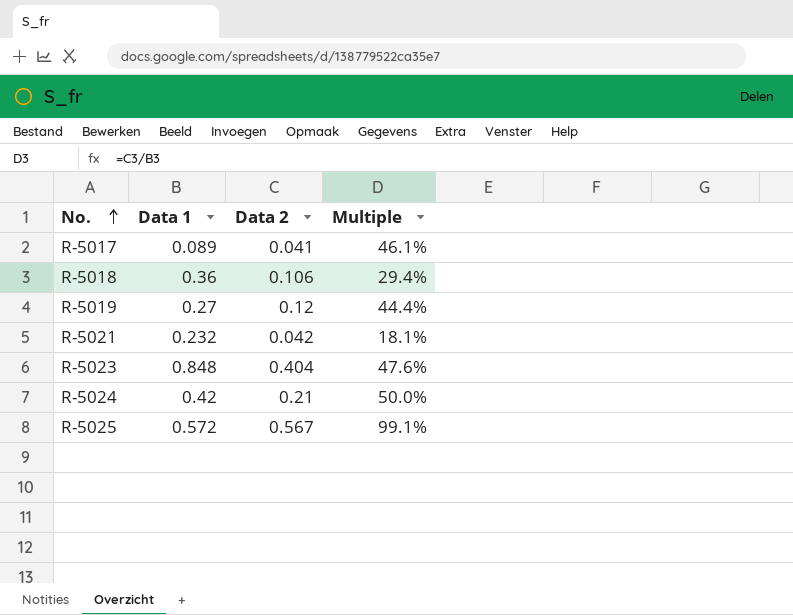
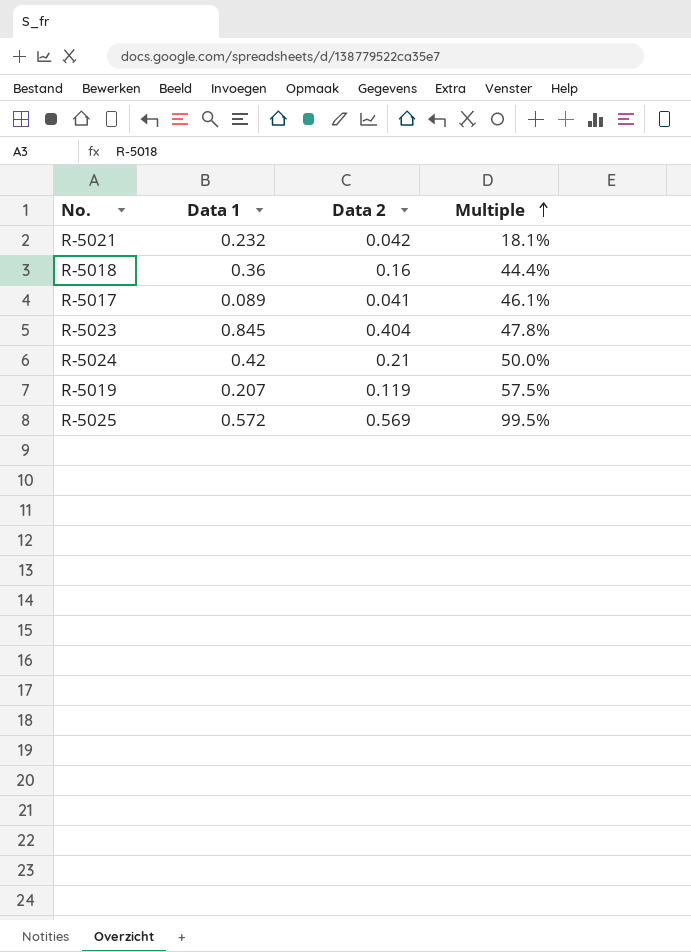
row order: No. ascending -> Multiple ascending
R-5018 | Data 2: 0.106 -> 0.16
R-5018 | Multiple: 29.4% -> 44.4%
R-5023 | Data 1: 0.848 -> 0.845
R-5023 | Multiple: 47.6% -> 47.8%
R-5019 | Data 1: 0.27 -> 0.207
R-5019 | Data 2: 0.12 -> 0.119
R-5019 | Multiple: 44.4% -> 57.5%
R-5025 | Data 2: 0.567 -> 0.569
R-5025 | Multiple: 99.1% -> 99.5%

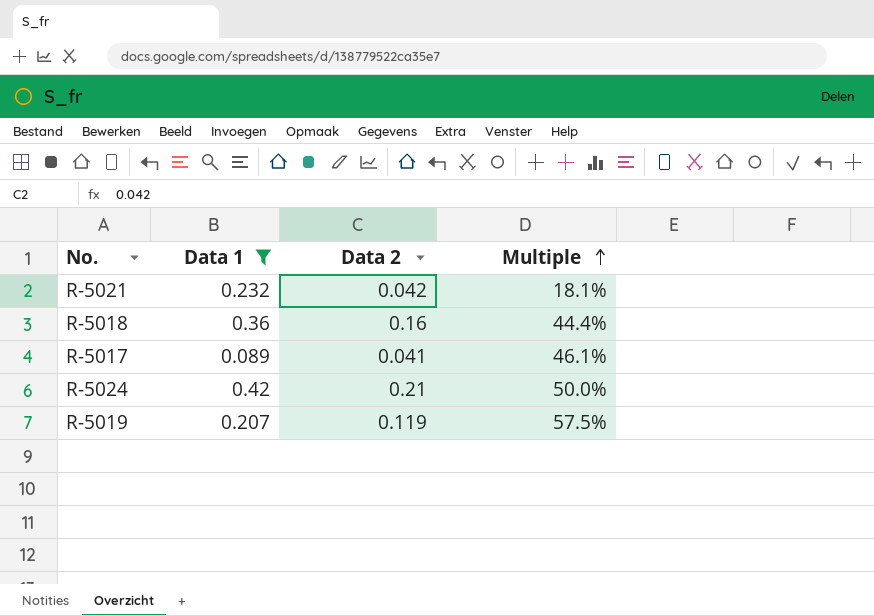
filter: none -> Data 1 <= 0.42

